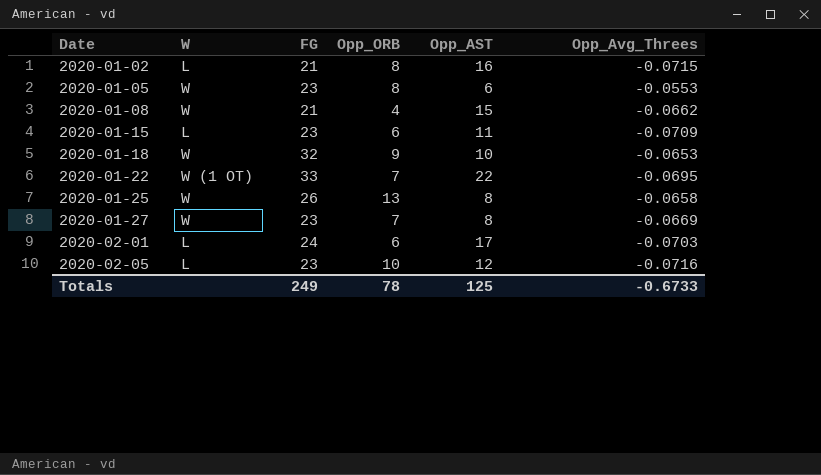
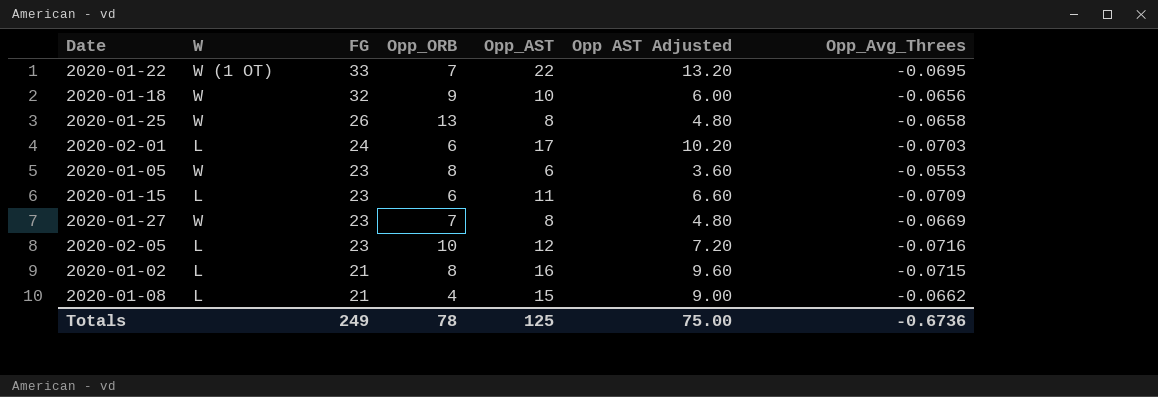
row order: Date ascending -> FG descending
column Opp AST Adjusted | formula: none -> [Opp_AST] * 0.6
2020-01-18 | Opp_Avg_Threes: -0.0653 -> -0.0656
2020-01-08 | W: W -> L
Totals | Opp_Avg_Threes: -0.6733 -> -0.6736

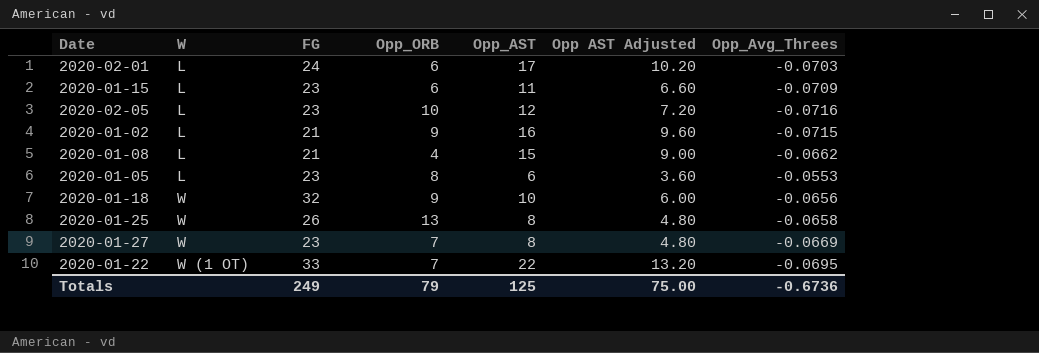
row order: FG descending -> W ascending
2020-01-02 | Opp_ORB: 8 -> 9
2020-01-05 | W: W -> L
Totals | Opp_ORB: 78 -> 79

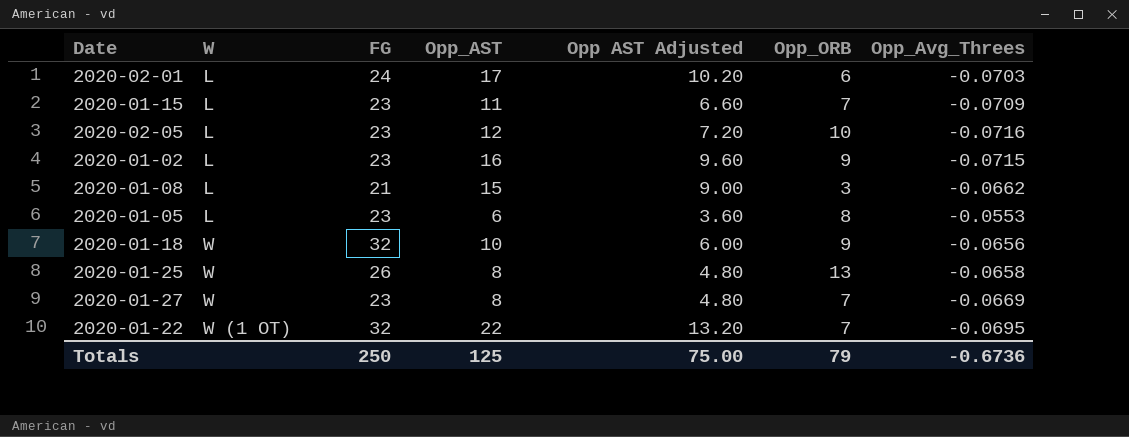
column Opp_ORB | position: 4 -> 6
2020-01-15 | Opp_ORB: 6 -> 7
2020-01-02 | FG: 21 -> 23
2020-01-08 | Opp_ORB: 4 -> 3
2020-01-22 | FG: 33 -> 32
Totals | FG: 249 -> 250

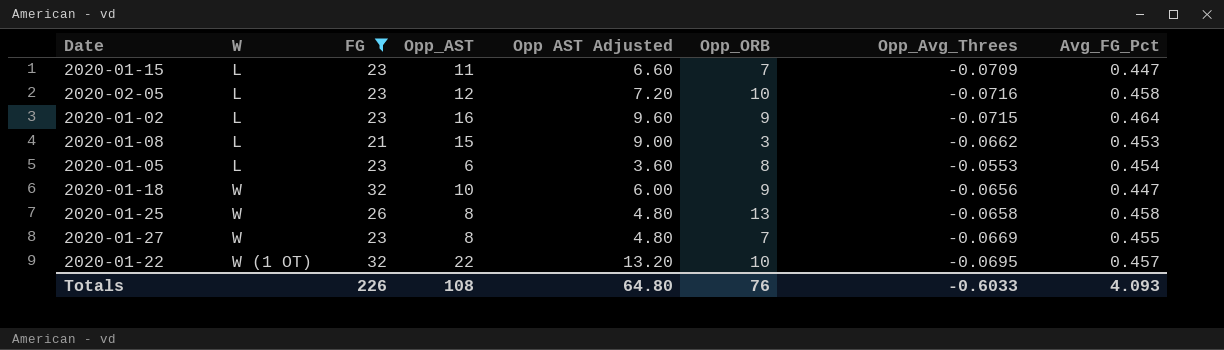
filter: none -> FG != 24
column Avg_FG_Pct | position: none -> 8
2020-01-22 | Opp_ORB: 7 -> 10
Totals | FG: 250 -> 226
Totals | Opp_AST: 125 -> 108
Totals | Opp AST Adjusted: 75.00 -> 64.80
Totals | Opp_ORB: 79 -> 76
Totals | Opp_Avg_Threes: -0.6736 -> -0.6033

